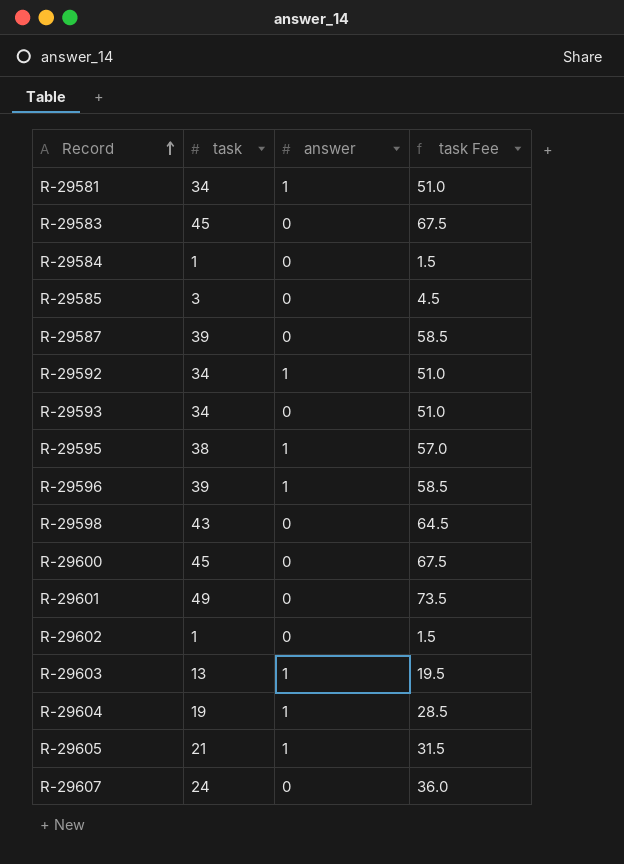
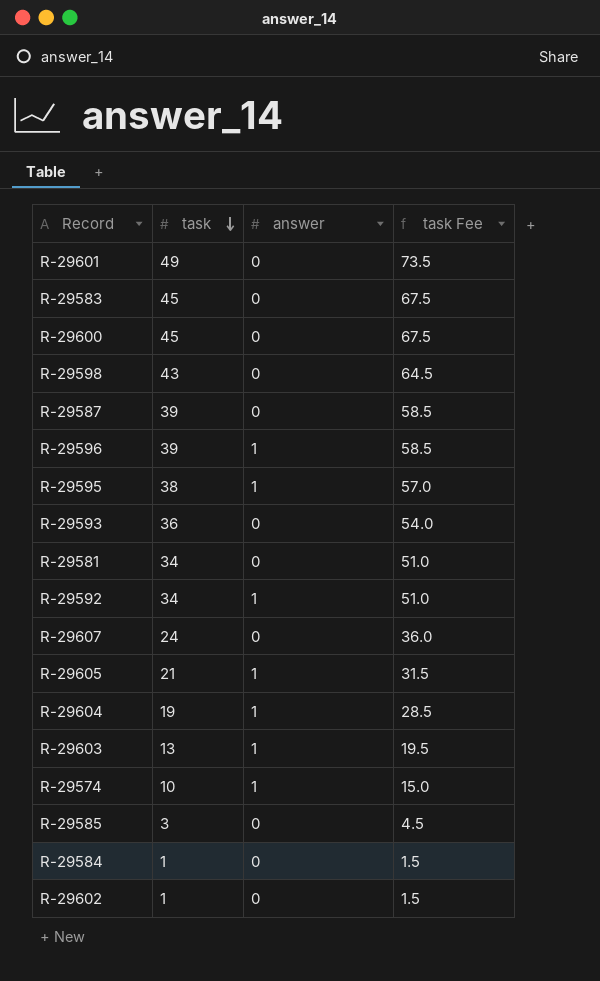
row order: Record ascending -> task descending
R-29593 | task: 34 -> 36
R-29593 | task Fee: 51.0 -> 54.0
R-29581 | answer: 1 -> 0
row R-29574: none -> 10 | 1 | 15.0

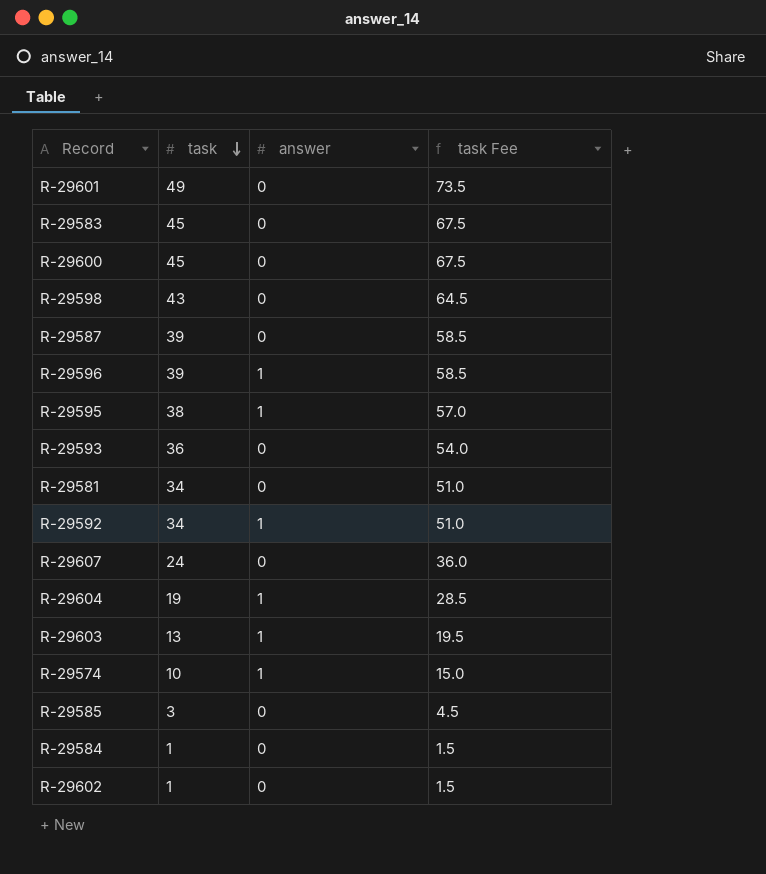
row R-29605: 21 | 1 | 31.5 -> none

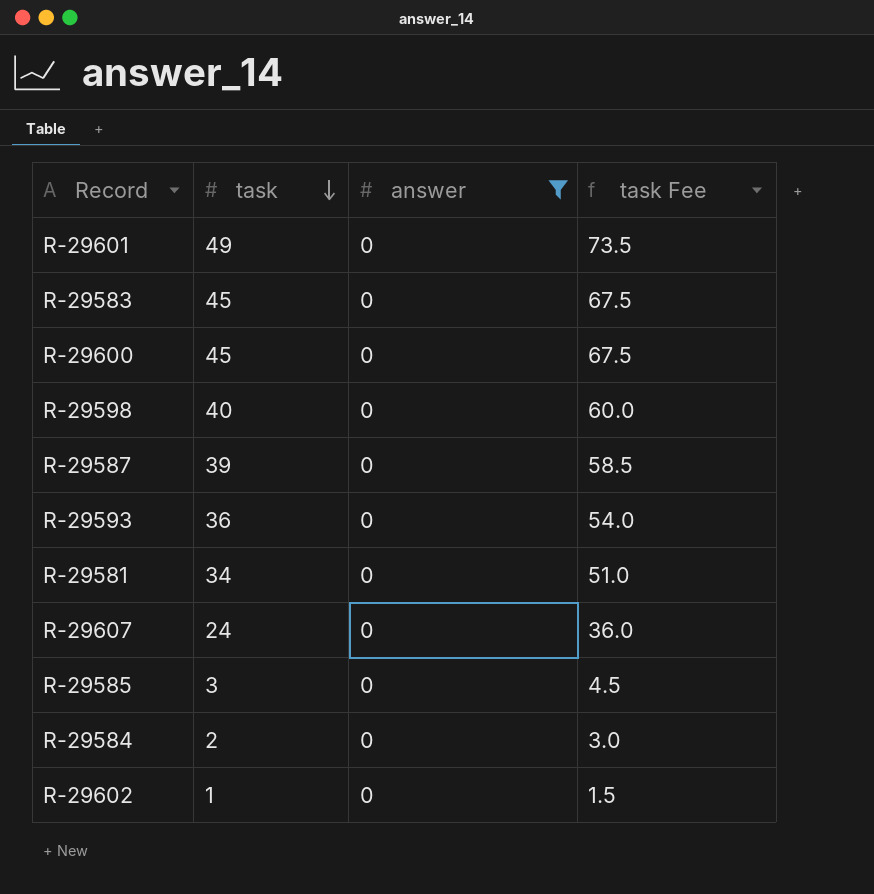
filter: none -> answer = 0
R-29598 | task: 43 -> 40
R-29598 | task Fee: 64.5 -> 60.0
R-29584 | task: 1 -> 2
R-29584 | task Fee: 1.5 -> 3.0

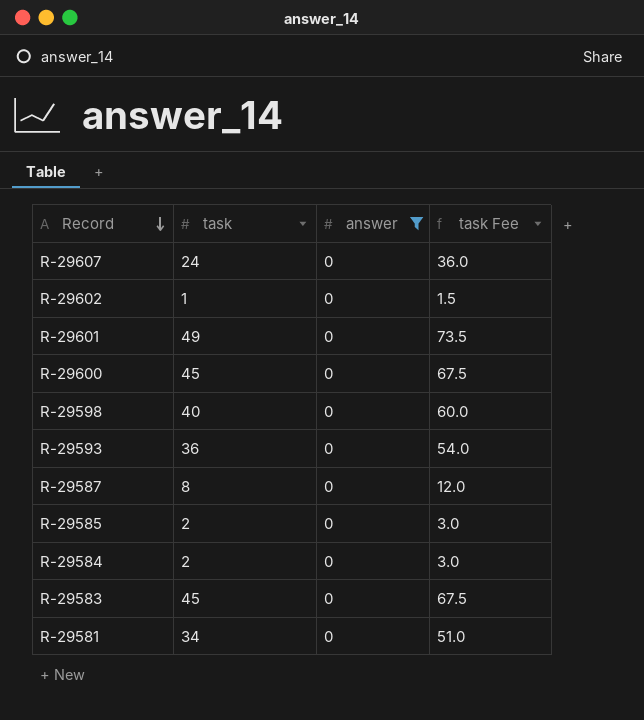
row order: task descending -> Record descending
R-29587 | task: 39 -> 8
R-29587 | task Fee: 58.5 -> 12.0
R-29585 | task: 3 -> 2
R-29585 | task Fee: 4.5 -> 3.0

